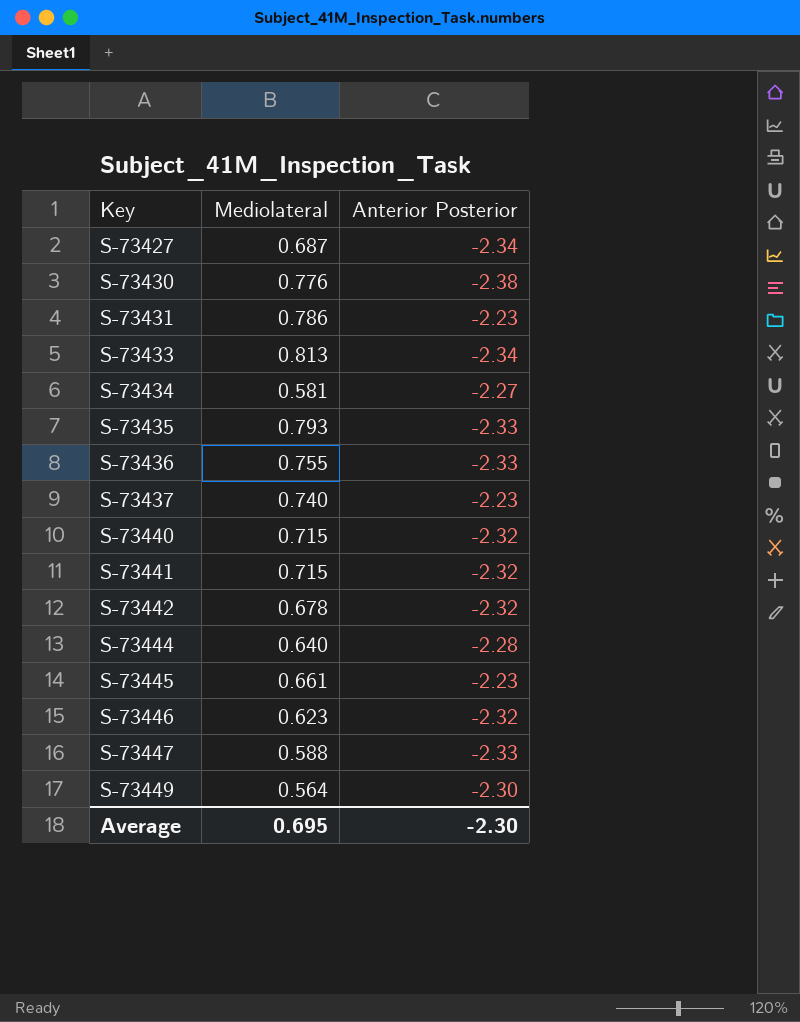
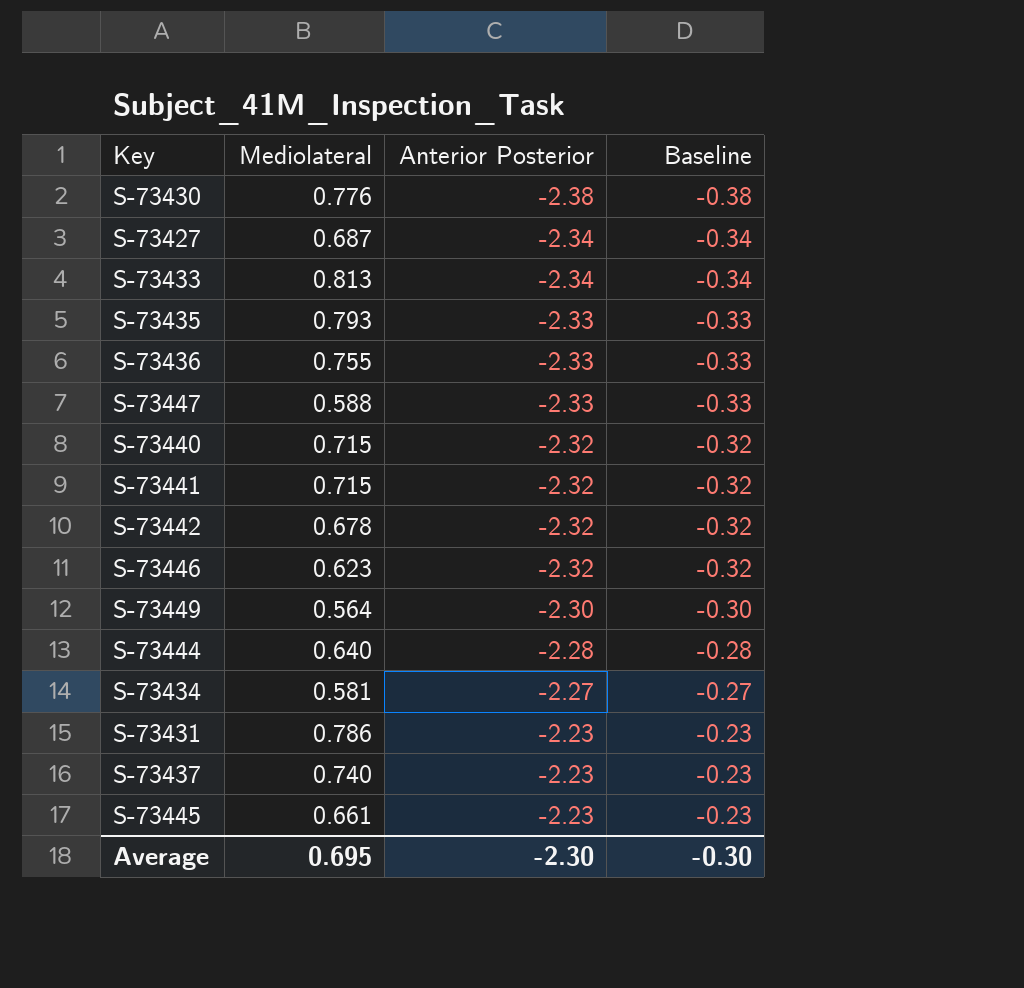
row order: Key ascending -> Anterior Posterior ascending
column Baseline | formula: none -> [Anterior Posterior] + 2

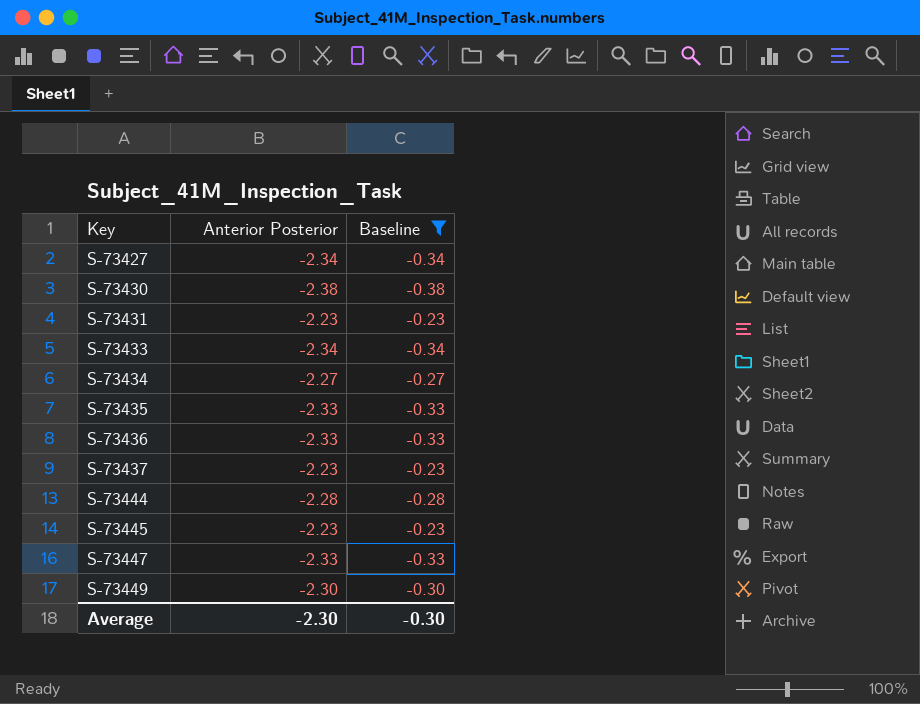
filter: none -> Baseline != -0.32
row order: Anterior Posterior ascending -> Key ascending
column Mediolateral | position: 2 -> none

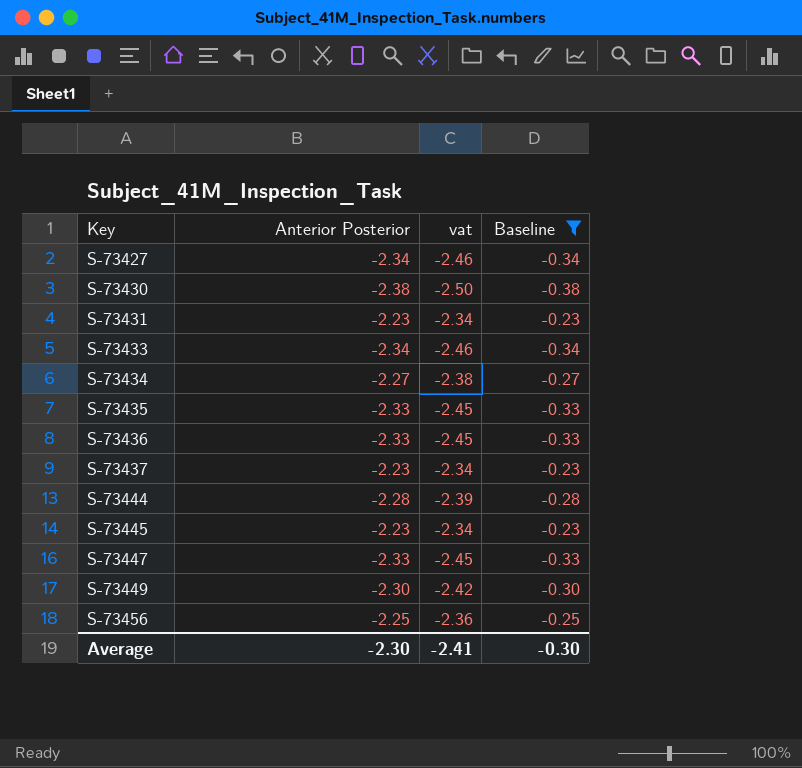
column vat | formula: none -> [Anterior Posterior] * 1.05
row S-73456: none -> -2.25 | -2.36 | -0.25

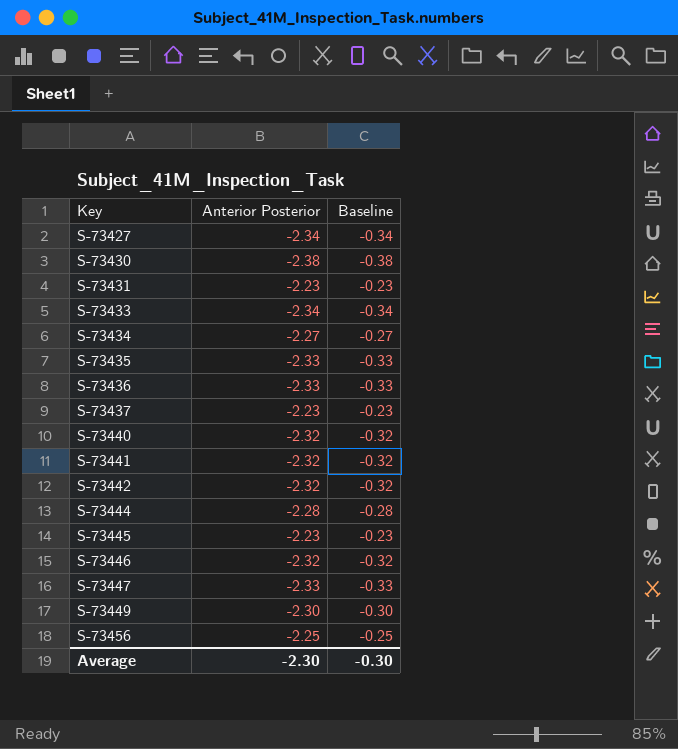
filter: Baseline != -0.32 -> none
column vat | formula: [Anterior Posterior] * 1.05 -> none

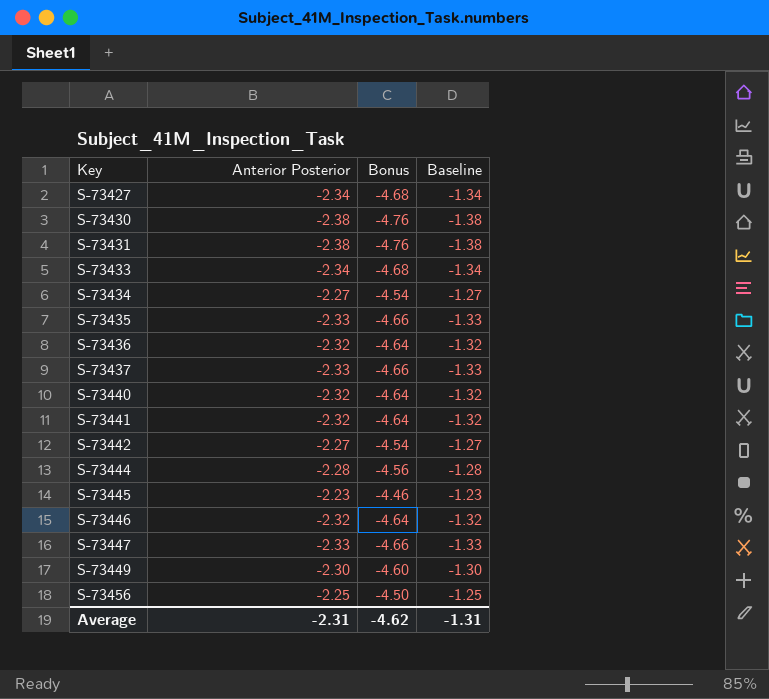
column Bonus | formula: none -> [Anterior Posterior] * 2
column Baseline | formula: [Anterior Posterior] + 2 -> [Anterior Posterior] + 1
S-73431 | Anterior Posterior: -2.23 -> -2.38
S-73436 | Anterior Posterior: -2.33 -> -2.32
S-73437 | Anterior Posterior: -2.23 -> -2.33
S-73442 | Anterior Posterior: -2.32 -> -2.27
Average | Anterior Posterior: -2.30 -> -2.31
Average | Baseline: -0.30 -> -1.31

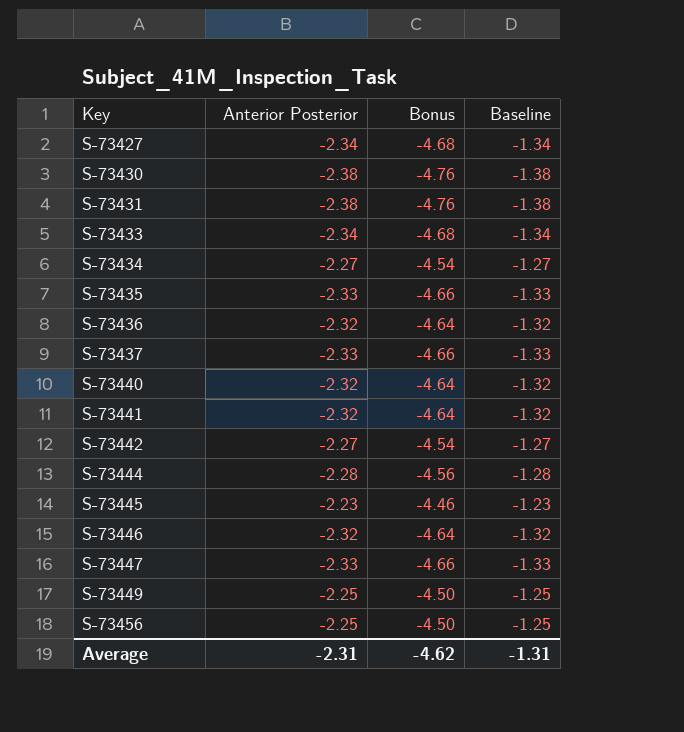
S-73449 | Anterior Posterior: -2.30 -> -2.25
S-73449 | Bonus: -4.60 -> -4.50
S-73449 | Baseline: -1.30 -> -1.25

